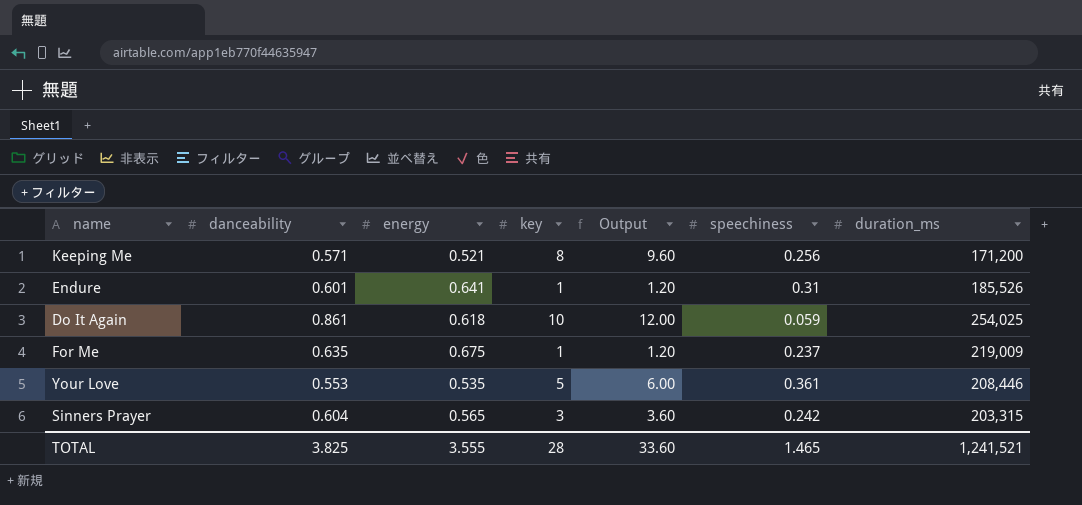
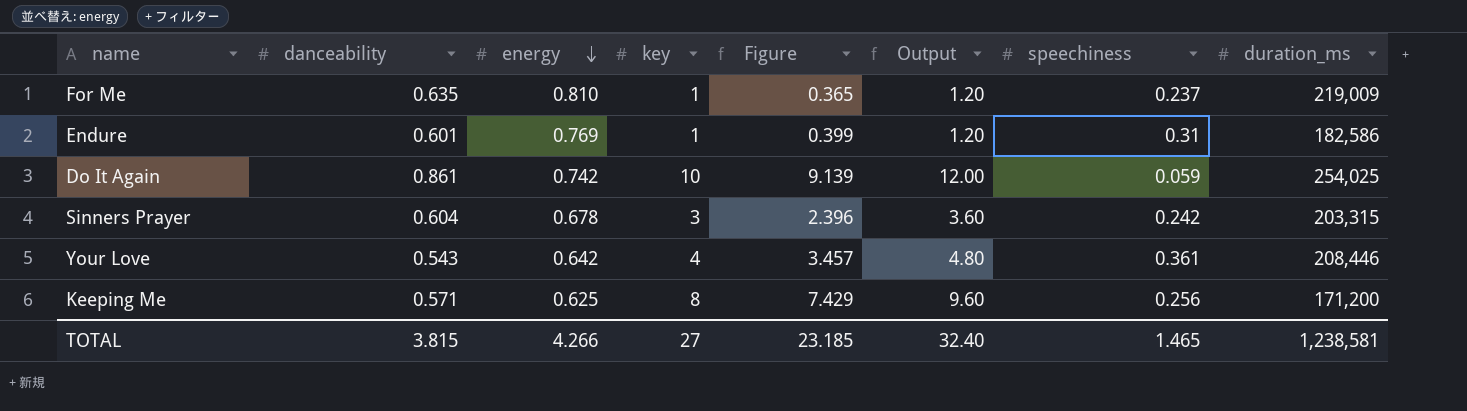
row order: none -> energy descending
column Figure | formula: none -> [key] - [danceability]
For Me | energy: 0.675 -> 0.810
Endure | energy: 0.641 -> 0.769
Endure | duration_ms: 185,526 -> 182,586
Do It Again | energy: 0.618 -> 0.742
Sinners Prayer | energy: 0.565 -> 0.678
Your Love | danceability: 0.553 -> 0.543
Your Love | energy: 0.535 -> 0.642
Your Love | key: 5 -> 4
Your Love | Output: 6.00 -> 4.80
Keeping Me | energy: 0.521 -> 0.625
TOTAL | danceability: 3.825 -> 3.815
TOTAL | energy: 3.555 -> 4.266
TOTAL | key: 28 -> 27
TOTAL | Output: 33.60 -> 32.40
TOTAL | duration_ms: 1,241,521 -> 1,238,581

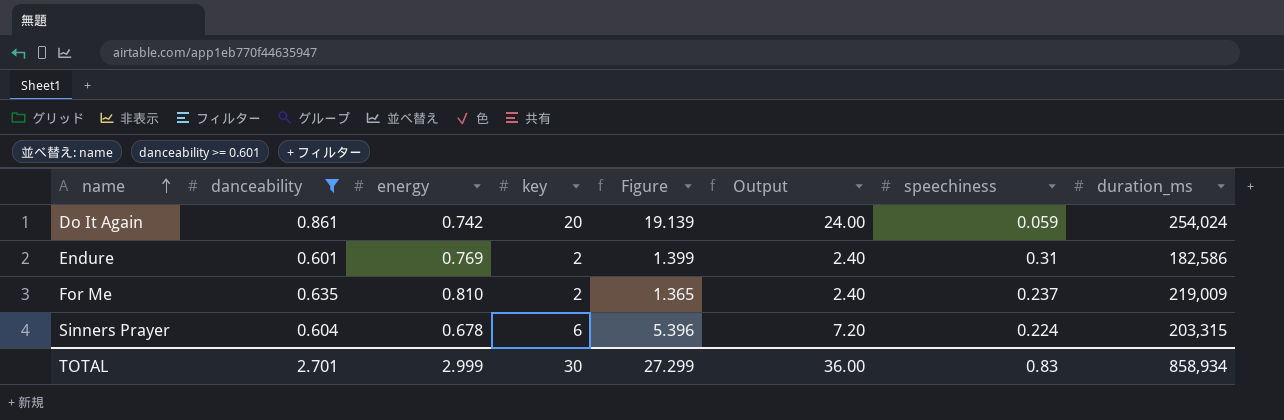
filter: none -> danceability >= 0.601
row order: energy descending -> name ascending
Do It Again | key: 10 -> 20
Do It Again | Figure: 9.139 -> 19.139
Do It Again | Output: 12.00 -> 24.00
Do It Again | duration_ms: 254,025 -> 254,024
Endure | key: 1 -> 2
Endure | Figure: 0.399 -> 1.399
Endure | Output: 1.20 -> 2.40
For Me | key: 1 -> 2
For Me | Figure: 0.365 -> 1.365
For Me | Output: 1.20 -> 2.40
Sinners Prayer | key: 3 -> 6
Sinners Prayer | Figure: 2.396 -> 5.396
Sinners Prayer | Output: 3.60 -> 7.20
Sinners Prayer | speechiness: 0.242 -> 0.224
TOTAL | danceability: 3.815 -> 2.701
TOTAL | energy: 4.266 -> 2.999
TOTAL | key: 27 -> 30
TOTAL | Figure: 23.185 -> 27.299
TOTAL | Output: 32.40 -> 36.00
TOTAL | speechiness: 1.465 -> 0.83
TOTAL | duration_ms: 1,238,581 -> 858,934

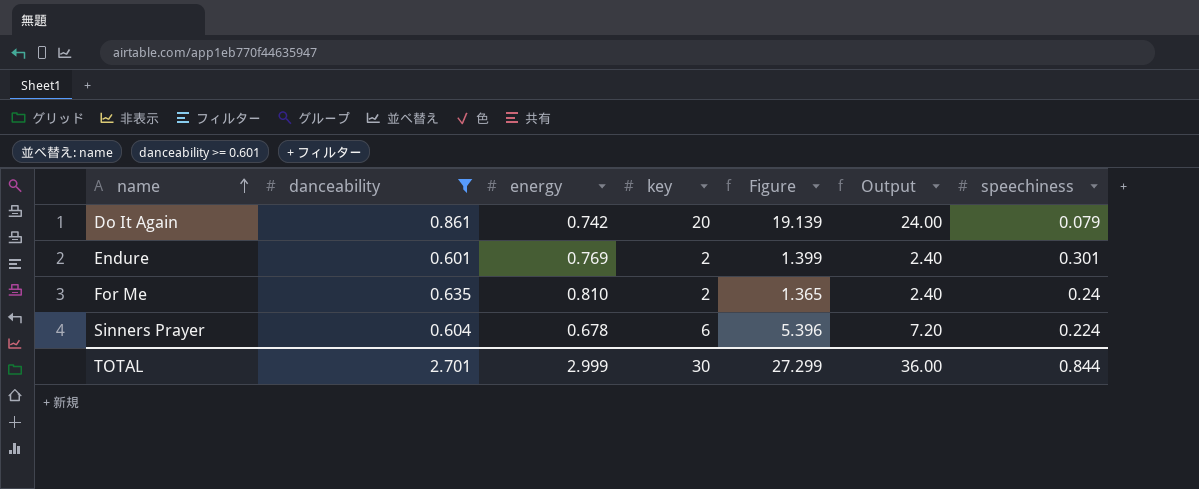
column duration_ms | position: 8 -> none
Do It Again | speechiness: 0.059 -> 0.079
Endure | speechiness: 0.31 -> 0.301
For Me | speechiness: 0.237 -> 0.24
TOTAL | speechiness: 0.83 -> 0.844

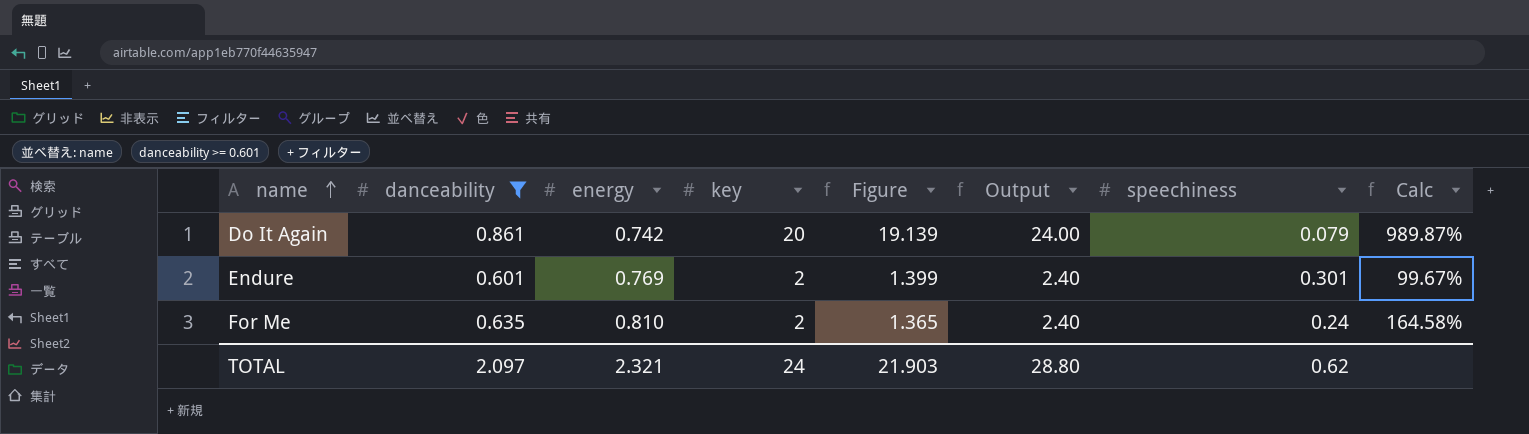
column Calc | formula: none -> ([danceability] - [speechiness]) / [speechiness]
row Sinners Prayer: 0.604 | 0.678 | 6 | 5.396 | 7.20 | 0.224 -> none
TOTAL | danceability: 2.701 -> 2.097
TOTAL | energy: 2.999 -> 2.321
TOTAL | key: 30 -> 24
TOTAL | Figure: 27.299 -> 21.903
TOTAL | Output: 36.00 -> 28.80
TOTAL | speechiness: 0.844 -> 0.62

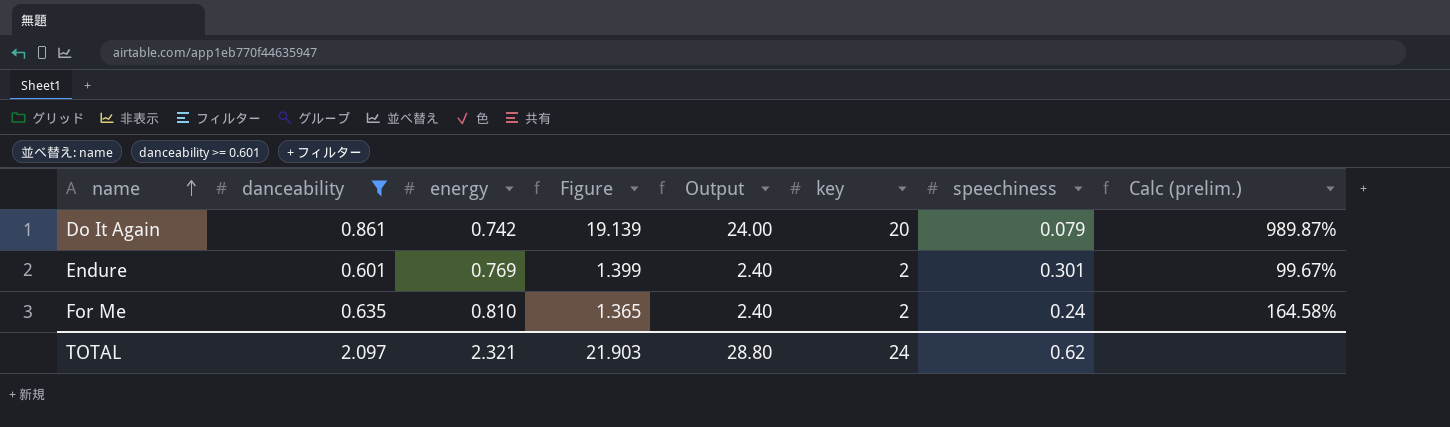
column key | position: 4 -> 6
column name: Calc -> Calc (prelim.)

